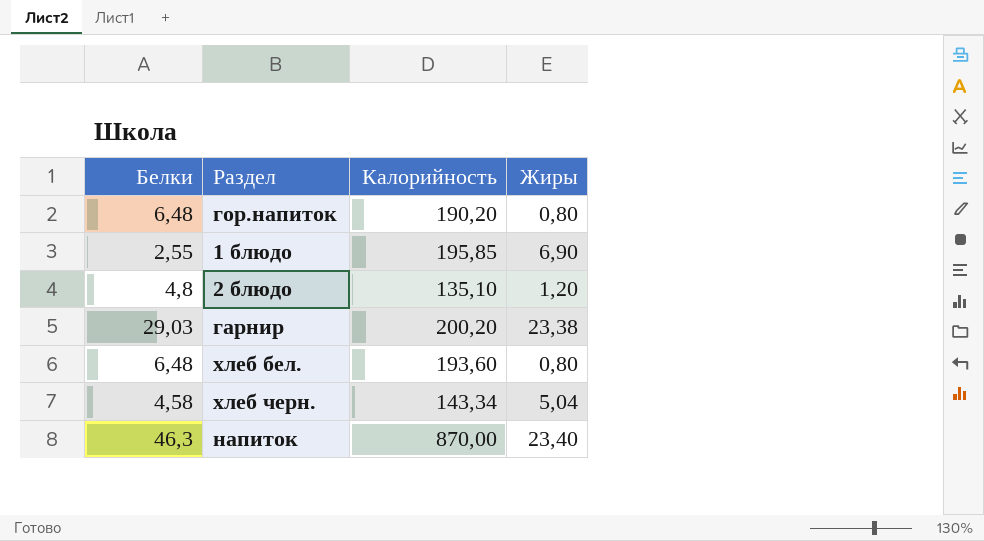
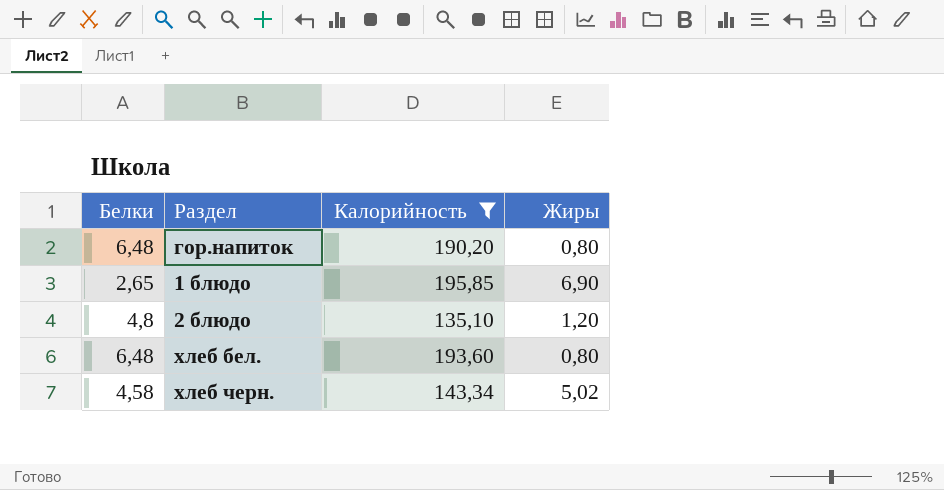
filter: none -> Калорийность <= 195,85
1 блюдо | Белки: 2,55 -> 2,65
хлеб черн. | Жиры: 5,04 -> 5,02

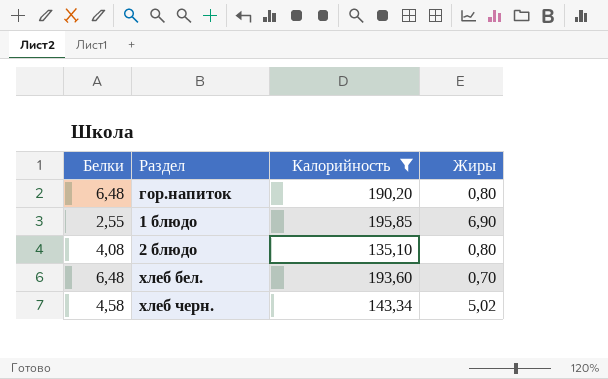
1 блюдо | Белки: 2,65 -> 2,55
2 блюдо | Белки: 4,8 -> 4,08
2 блюдо | Жиры: 1,20 -> 0,80
хлеб бел. | Жиры: 0,80 -> 0,70

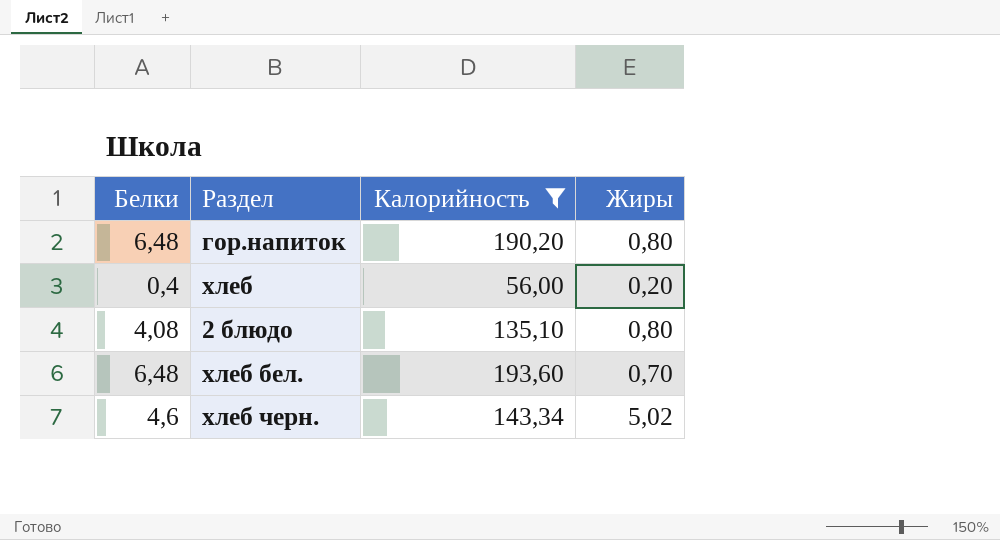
row 1 блюдо: 2,55 | 195,85 | 6,90 -> none
row хлеб: none -> 0,4 | 56,00 | 0,20
хлеб черн. | Белки: 4,58 -> 4,6

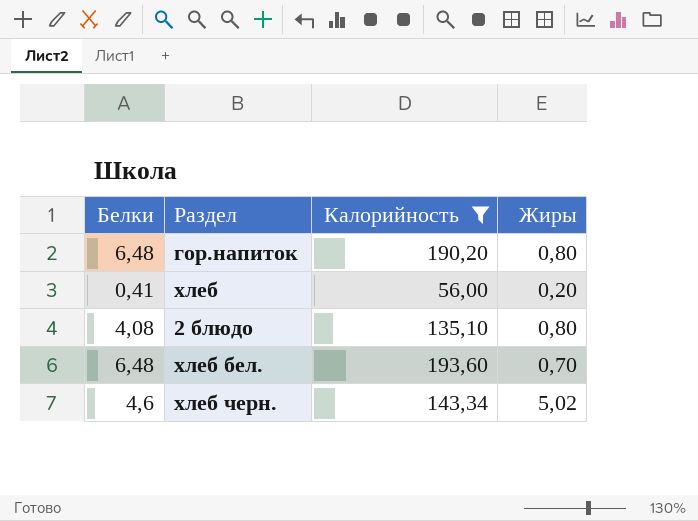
хлеб | Белки: 0,4 -> 0,41

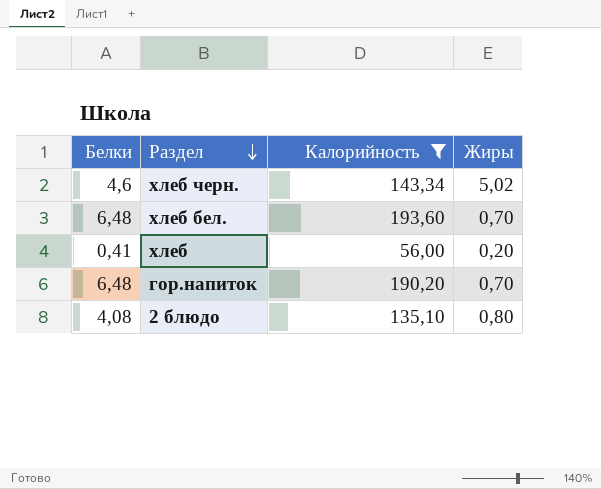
row order: none -> Раздел descending
гор.напиток | Жиры: 0,80 -> 0,70

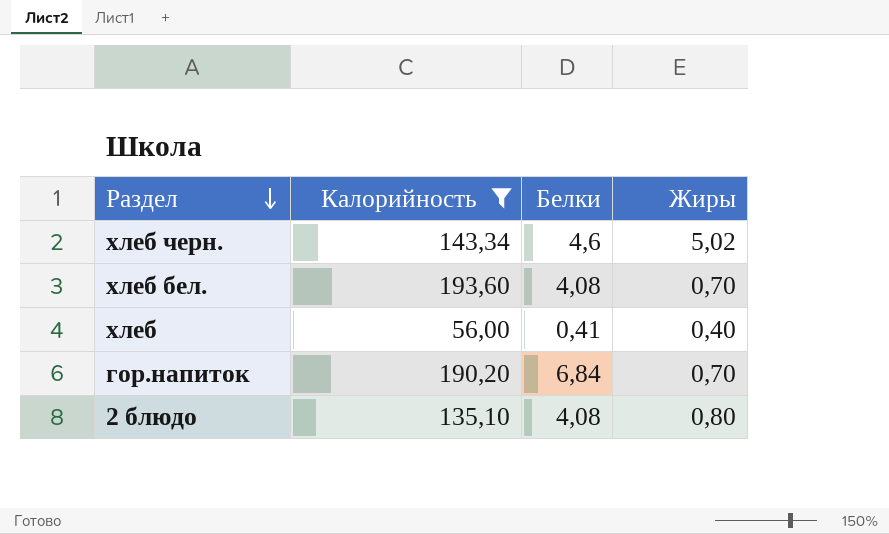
column Белки | position: 1 -> 3
хлеб бел. | Белки: 6,48 -> 4,08
хлеб | Жиры: 0,20 -> 0,40
гор.напиток | Белки: 6,48 -> 6,84

